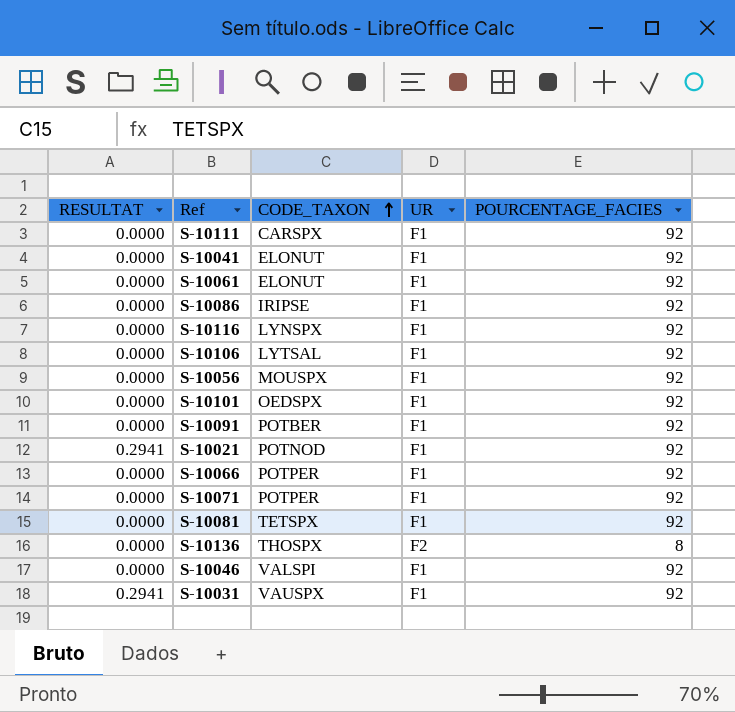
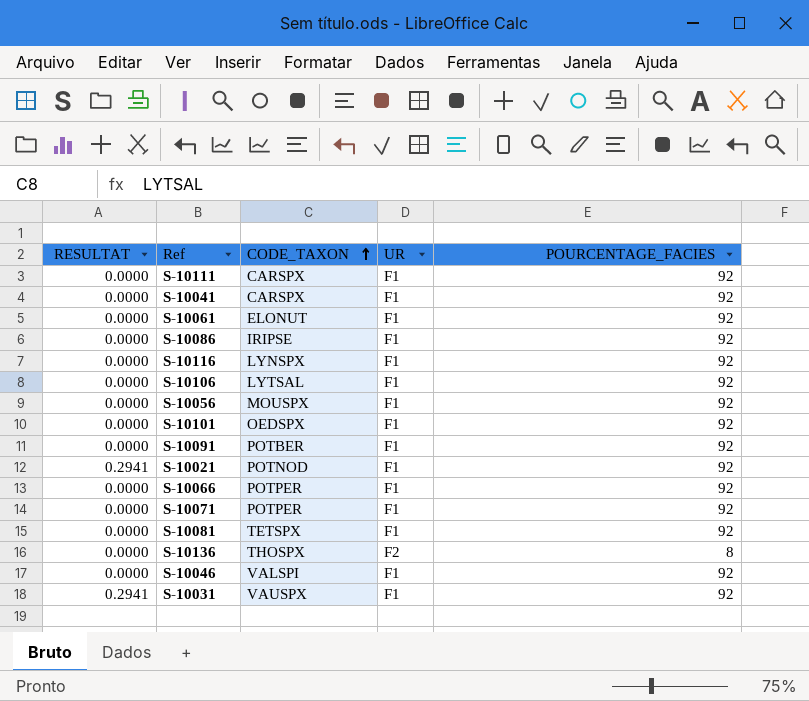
S-10041 | CODE_TAXON: ELONUT -> CARSPX

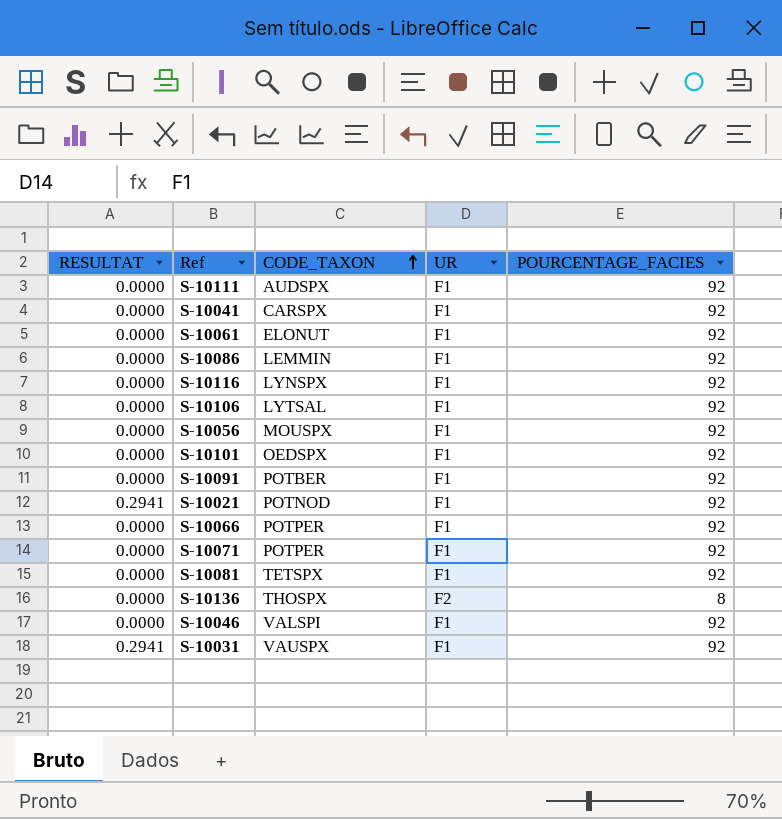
S-10111 | CODE_TAXON: CARSPX -> AUDSPX
S-10086 | CODE_TAXON: IRIPSE -> LEMMIN

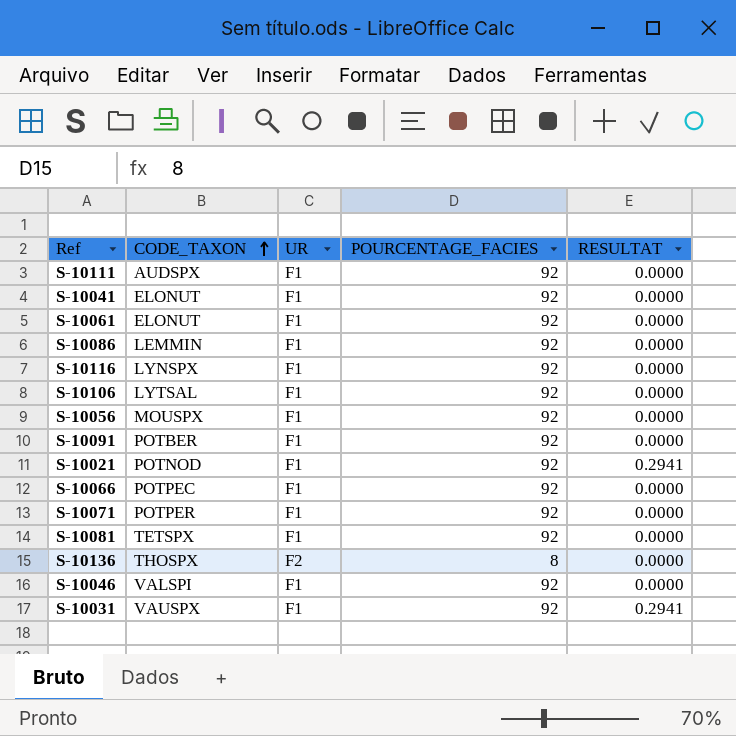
column RESULTAT | position: 1 -> 5
row S-10101: 0.0000 | OEDSPX | F1 | 92 -> none
S-10041 | CODE_TAXON: CARSPX -> ELONUT
S-10066 | CODE_TAXON: POTPER -> POTPEC

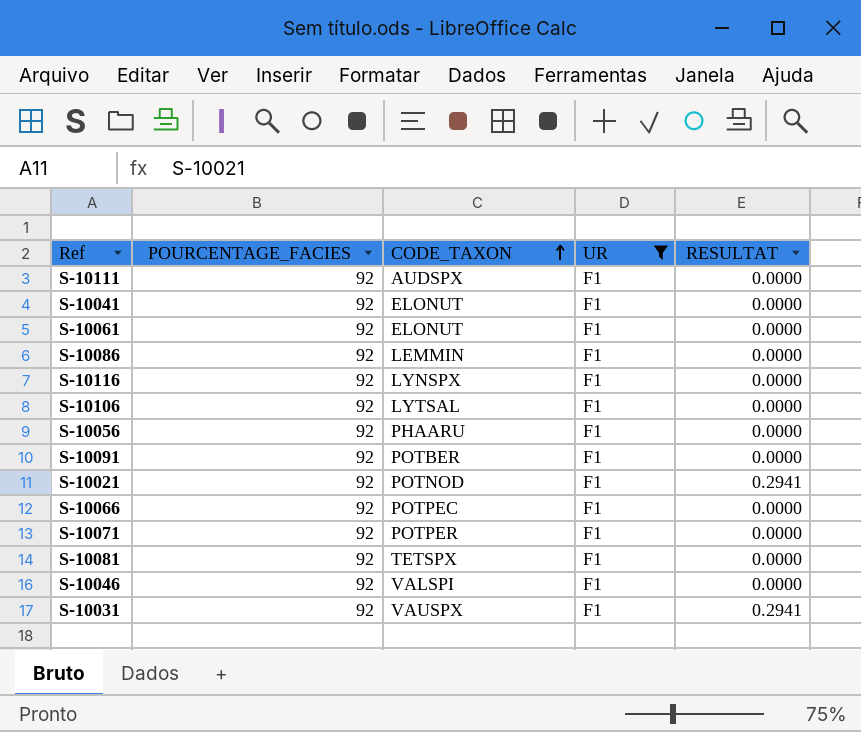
filter: none -> UR = F1
column POURCENTAGE_FACIES | position: 4 -> 2
S-10056 | CODE_TAXON: MOUSPX -> PHAARU

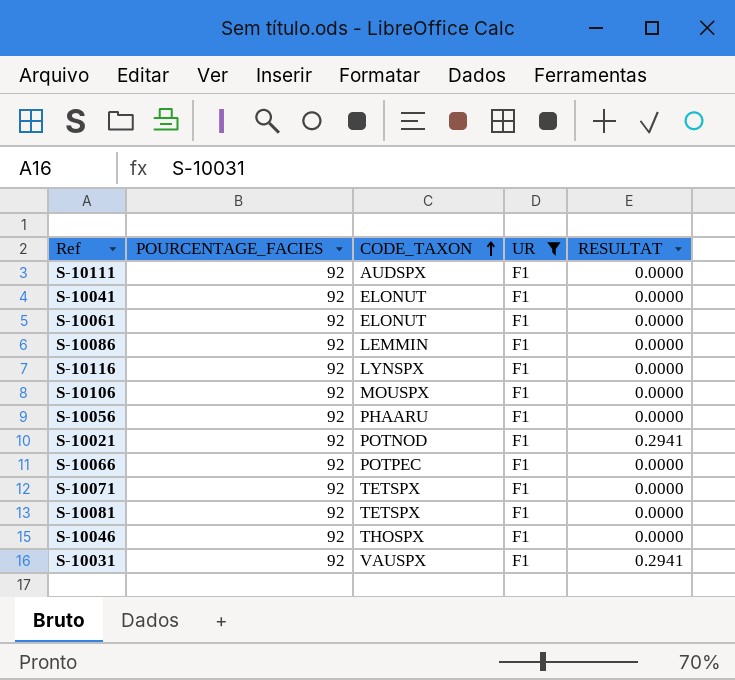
row S-10091: 92 | POTBER | F1 | 0.0000 -> none
S-10106 | CODE_TAXON: LYTSAL -> MOUSPX
S-10071 | CODE_TAXON: POTPER -> TETSPX
S-10046 | CODE_TAXON: VALSPI -> THOSPX

